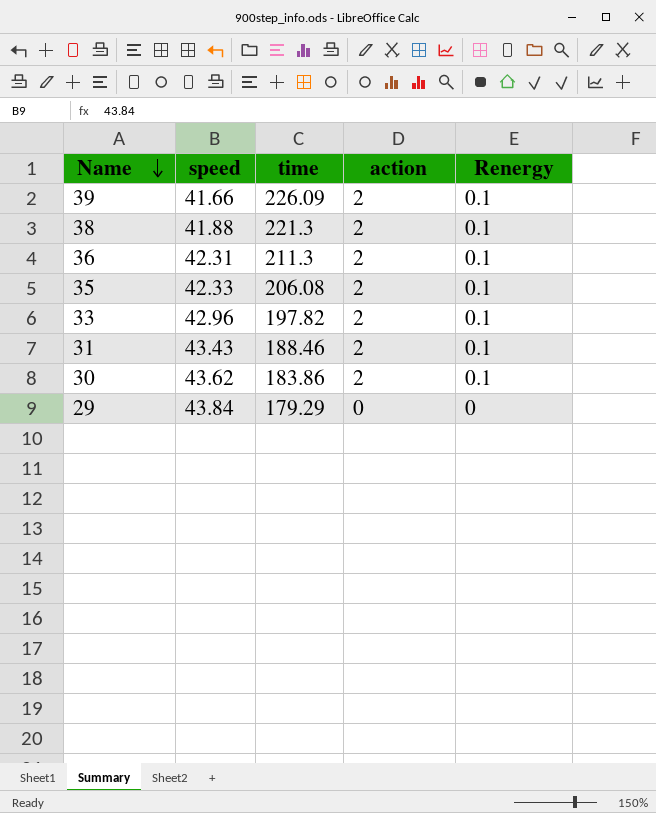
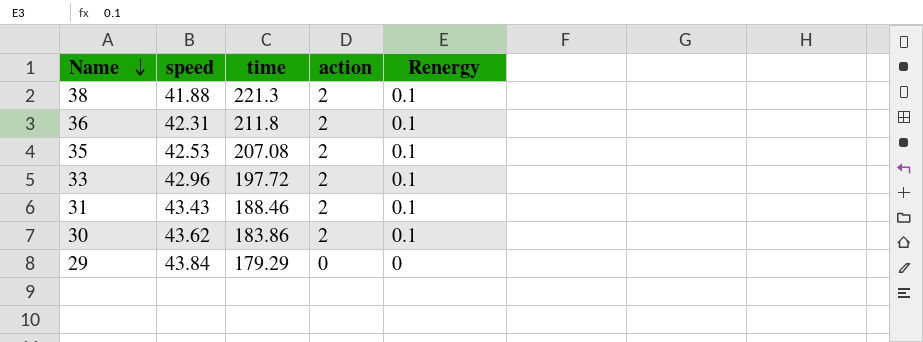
row 39: 41.66 | 226.09 | 2 | 0.1 -> none
36 | time: 211.3 -> 211.8
35 | speed: 42.33 -> 42.53
35 | time: 206.08 -> 207.08
33 | time: 197.82 -> 197.72

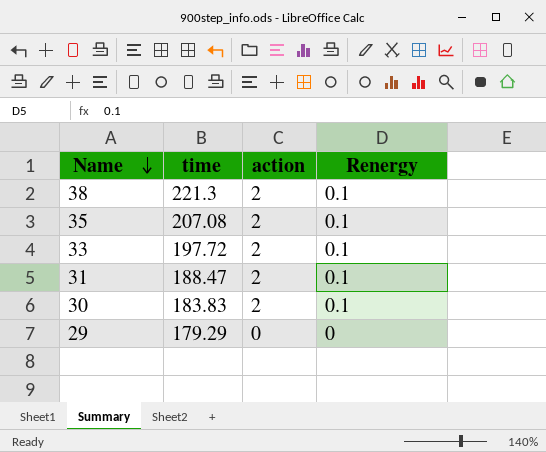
column speed | position: 2 -> none
row 36: 42.31 | 211.8 | 2 | 0.1 -> none
31 | time: 188.46 -> 188.47
30 | time: 183.86 -> 183.83

